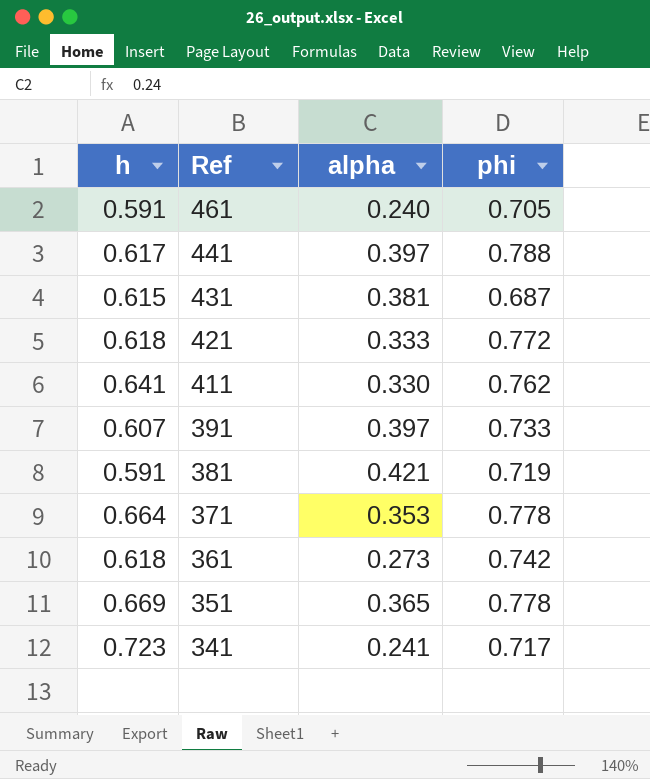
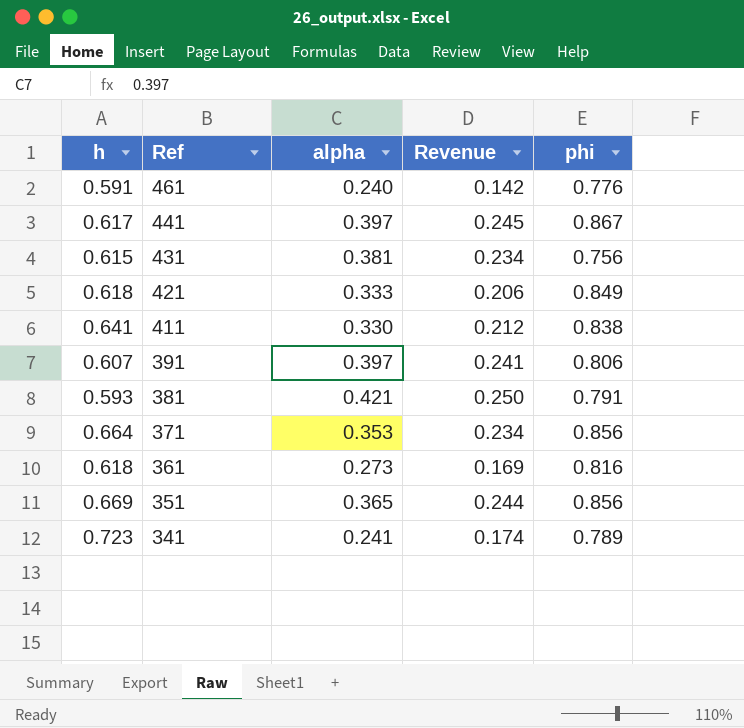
column Revenue | formula: none -> [h] * [alpha]
461 | phi: 0.705 -> 0.776
441 | phi: 0.788 -> 0.867
431 | phi: 0.687 -> 0.756
421 | phi: 0.772 -> 0.849
411 | phi: 0.762 -> 0.838
391 | phi: 0.733 -> 0.806
381 | h: 0.591 -> 0.593
381 | phi: 0.719 -> 0.791
371 | phi: 0.778 -> 0.856
361 | phi: 0.742 -> 0.816
351 | phi: 0.778 -> 0.856
341 | phi: 0.717 -> 0.789

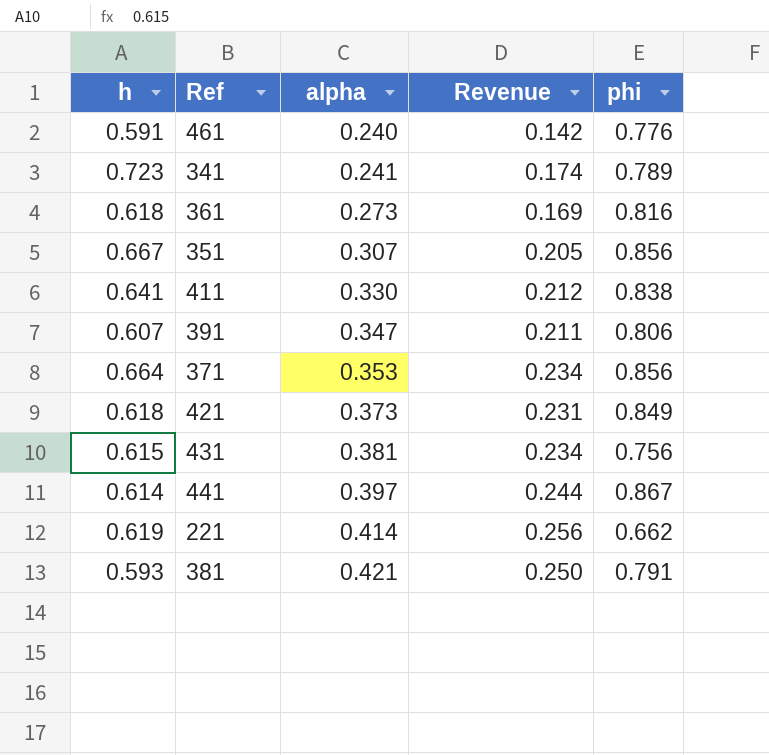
row order: Ref descending -> alpha ascending
351 | h: 0.669 -> 0.667
351 | alpha: 0.365 -> 0.307
351 | Revenue: 0.244 -> 0.205
391 | alpha: 0.397 -> 0.347
391 | Revenue: 0.241 -> 0.211
421 | alpha: 0.333 -> 0.373
421 | Revenue: 0.206 -> 0.231
441 | h: 0.617 -> 0.614
441 | Revenue: 0.245 -> 0.244
row 221: none -> 0.619 | 0.414 | 0.256 | 0.662

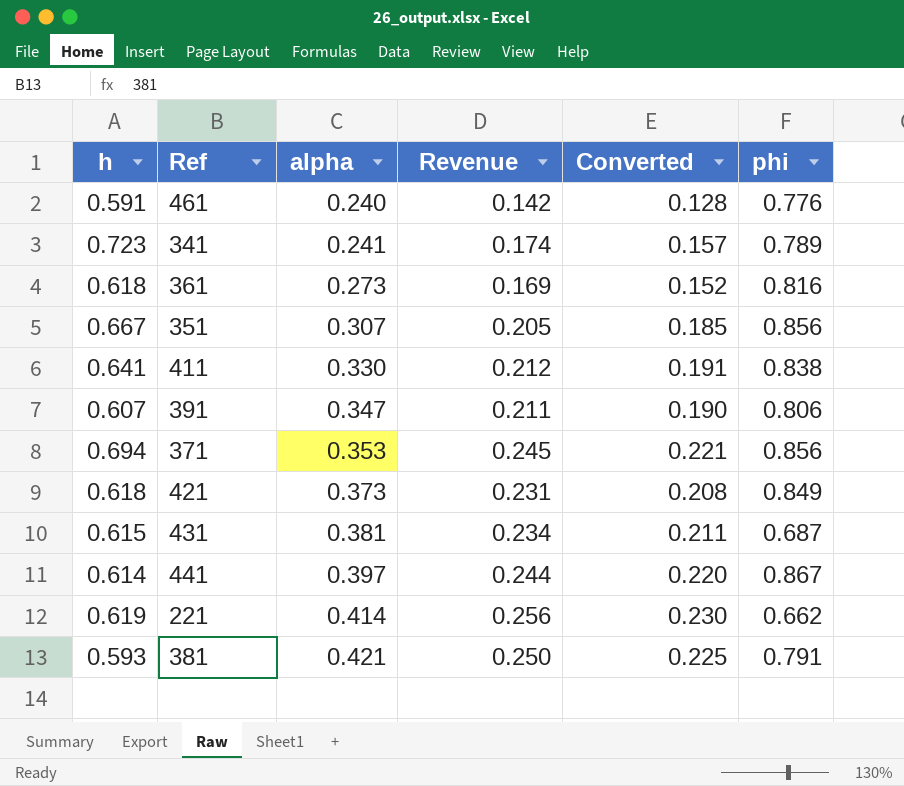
column Converted | formula: none -> [Revenue] * 0.9
371 | h: 0.664 -> 0.694
371 | Revenue: 0.234 -> 0.245
431 | phi: 0.756 -> 0.687

